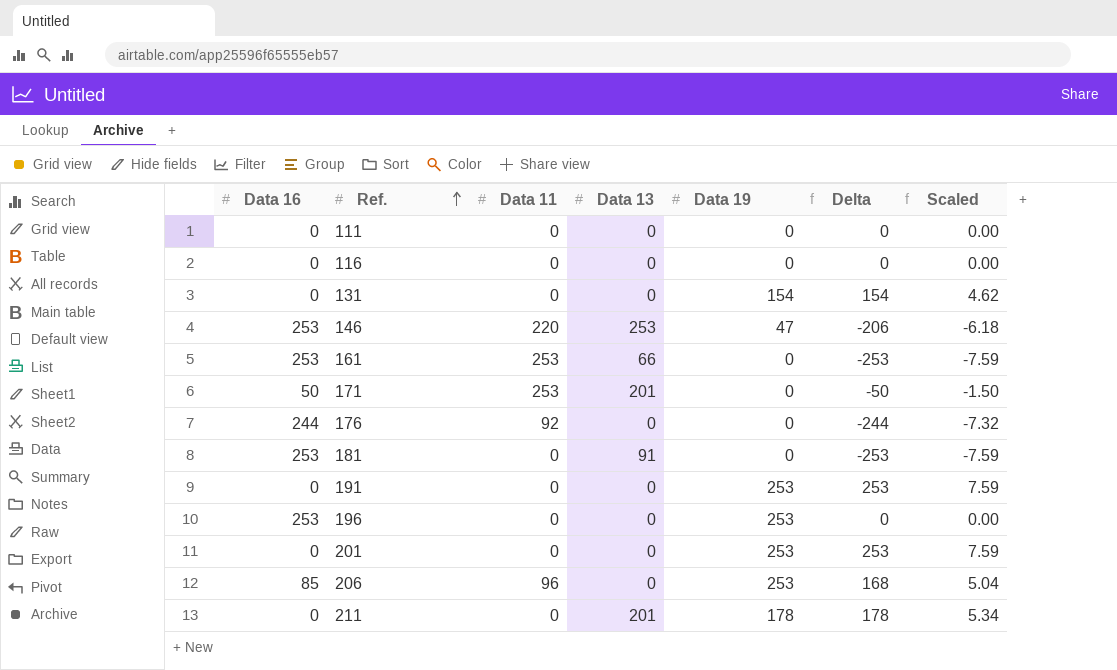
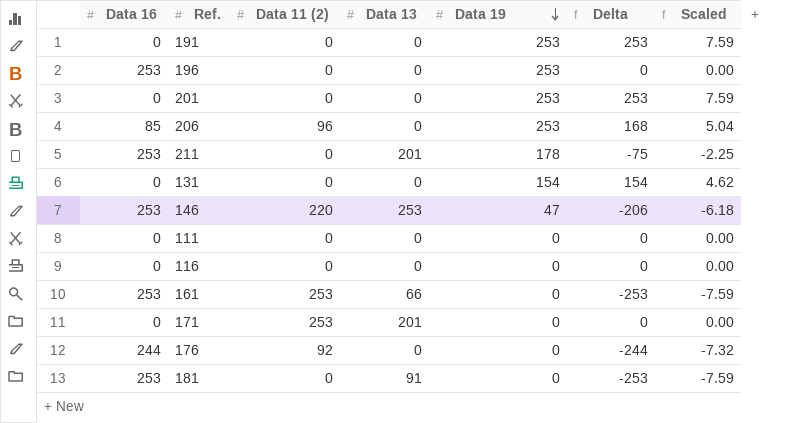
row order: Ref. ascending -> Data 19 descending
column name: Data 11 -> Data 11 (2)
211 | Data 16: 0 -> 253
211 | Delta: 178 -> -75
211 | Scaled: 5.34 -> -2.25
171 | Data 16: 50 -> 0
171 | Delta: -50 -> 0
171 | Scaled: -1.50 -> 0.00

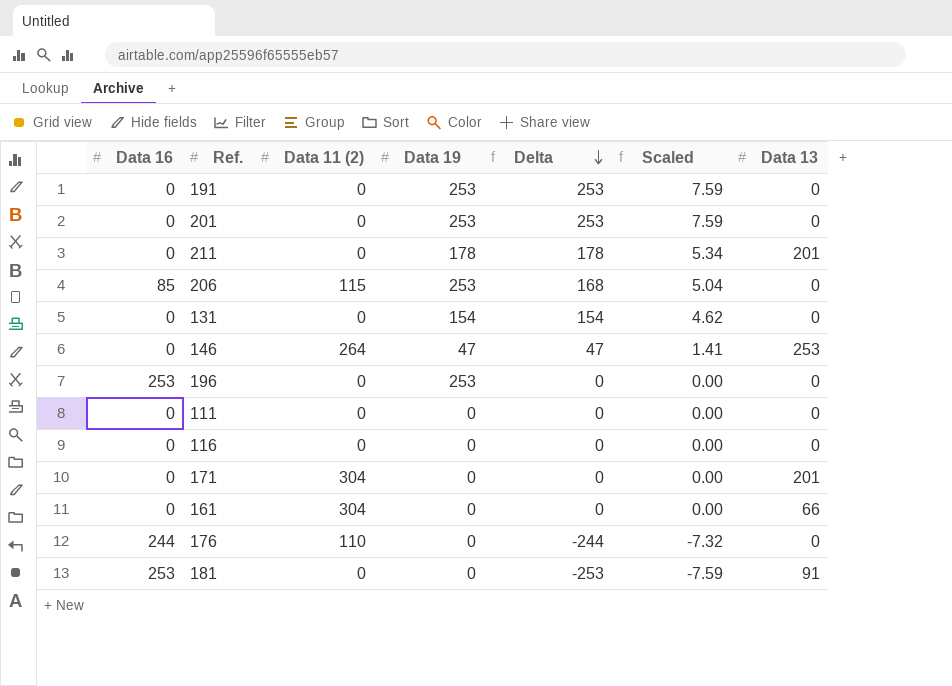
row order: Data 19 descending -> Delta descending
column Data 13 | position: 4 -> 7
211 | Data 16: 253 -> 0
211 | Delta: -75 -> 178
211 | Scaled: -2.25 -> 5.34
206 | Data 11 (2): 96 -> 115
146 | Data 16: 253 -> 0
146 | Data 11 (2): 220 -> 264
146 | Delta: -206 -> 47
146 | Scaled: -6.18 -> 1.41
171 | Data 11 (2): 253 -> 304
161 | Data 16: 253 -> 0
161 | Data 11 (2): 253 -> 304
161 | Delta: -253 -> 0
161 | Scaled: -7.59 -> 0.00
176 | Data 11 (2): 92 -> 110

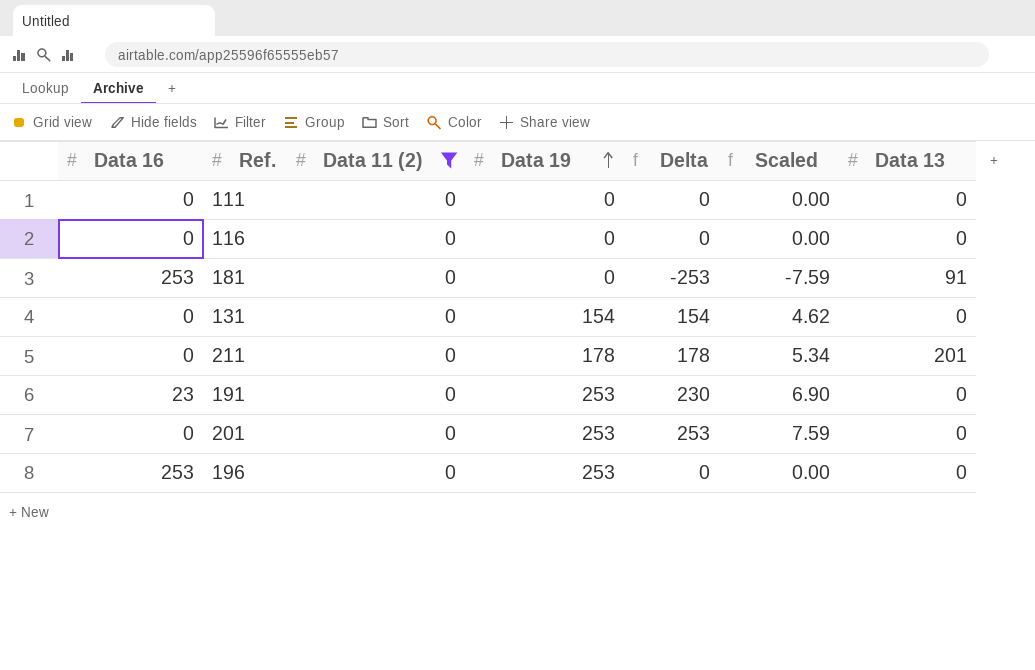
filter: none -> Data 11 (2) = 0
row order: Delta descending -> Data 19 ascending
191 | Data 16: 0 -> 23
191 | Delta: 253 -> 230
191 | Scaled: 7.59 -> 6.90

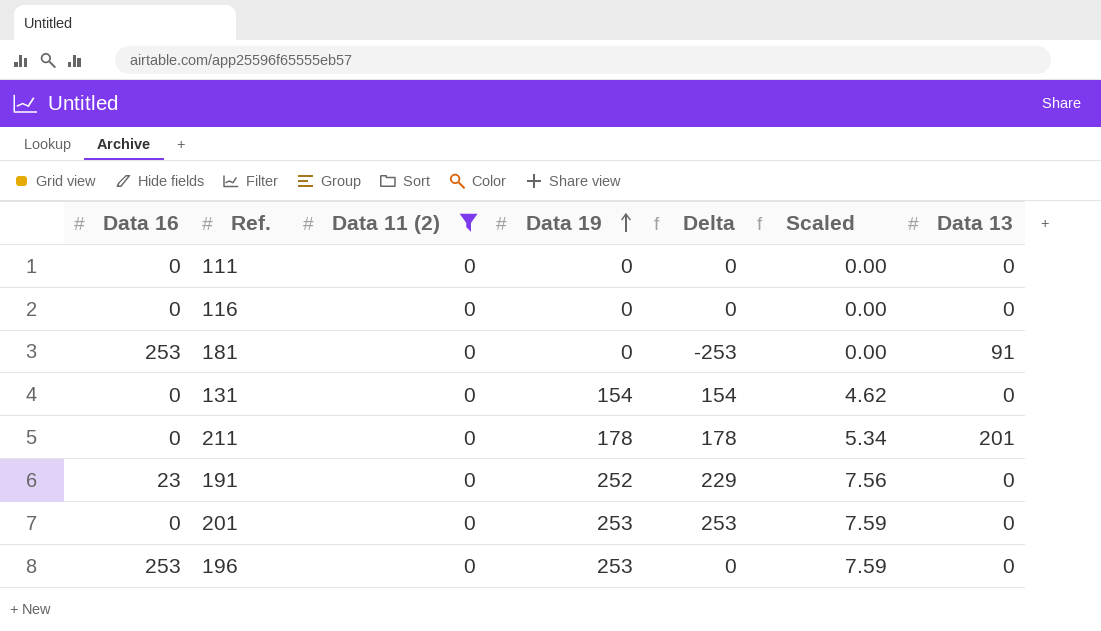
column Scaled | formula: [Delta] * 0.03 -> [Data 19] * 0.03
191 | Data 19: 253 -> 252
191 | Delta: 230 -> 229

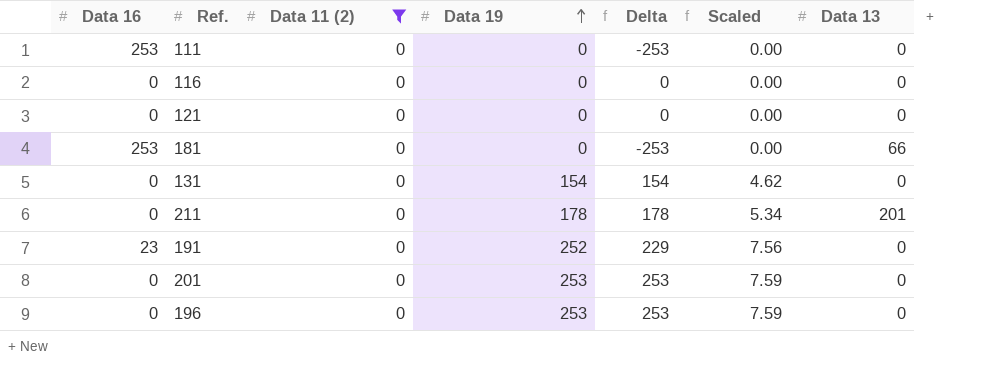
111 | Data 16: 0 -> 253
111 | Delta: 0 -> -253
row 121: none -> 0 | 0 | 0 | 0 | 0.00 | 0
181 | Data 13: 91 -> 66
196 | Data 16: 253 -> 0
196 | Delta: 0 -> 253

